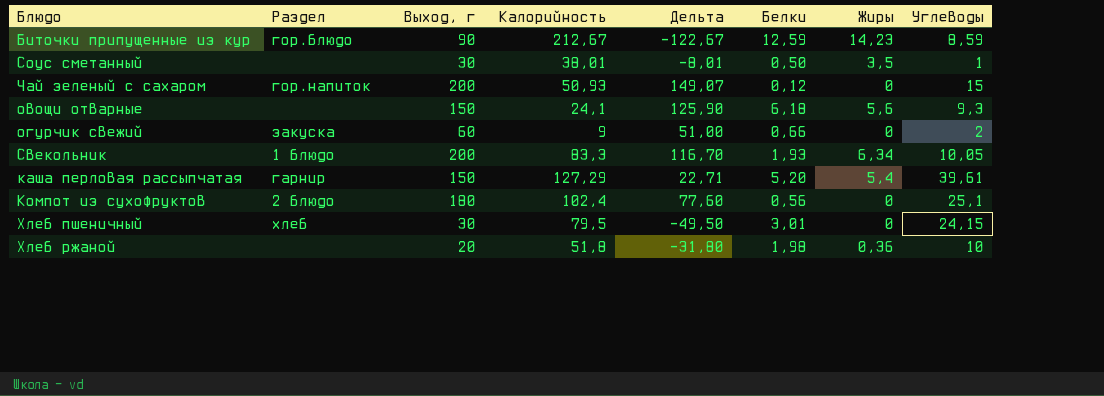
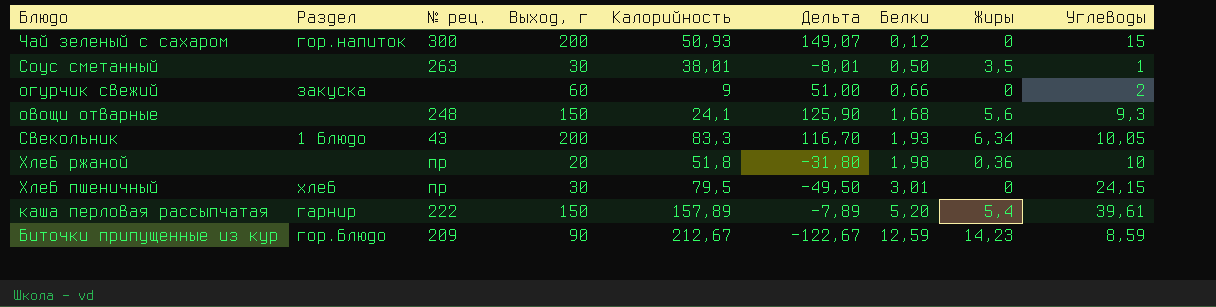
row order: none -> Белки ascending
column № рец. | position: none -> 3
row Компот из сухофруктов: 2 блюдо | 180 | 102,4 | 77,60 | 0,56 | 0 | 25,1 -> none
овощи отварные | Белки: 6,18 -> 1,68
каша перловая рассыпчатая | Калорийность: 127,29 -> 157,89
каша перловая рассыпчатая | Дельта: 22,71 -> -7,89

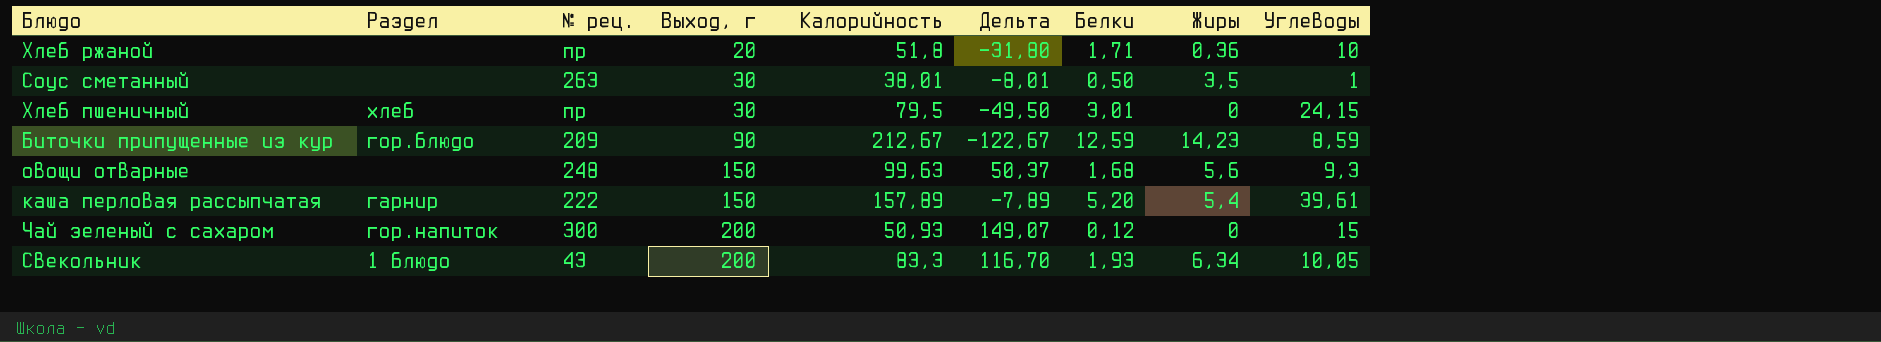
row order: Белки ascending -> Выход, г ascending
row огурчик свежий: закуска | none | 60 | 9 | 51,00 | 0,66 | 0 | 2 -> none
Хлеб ржаной | Белки: 1,98 -> 1,71
овощи отварные | Калорийность: 24,1 -> 99,63
овощи отварные | Дельта: 125,90 -> 50,37

